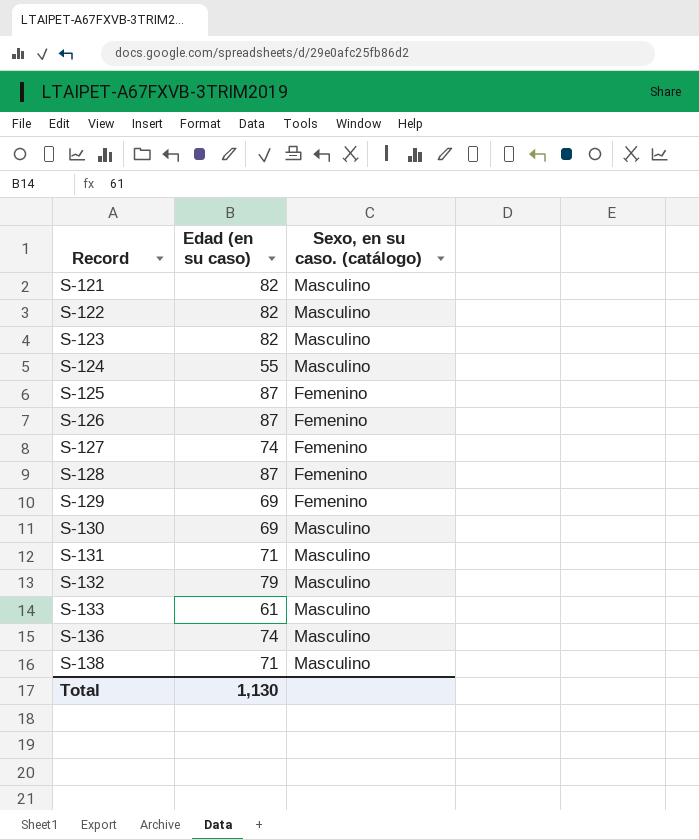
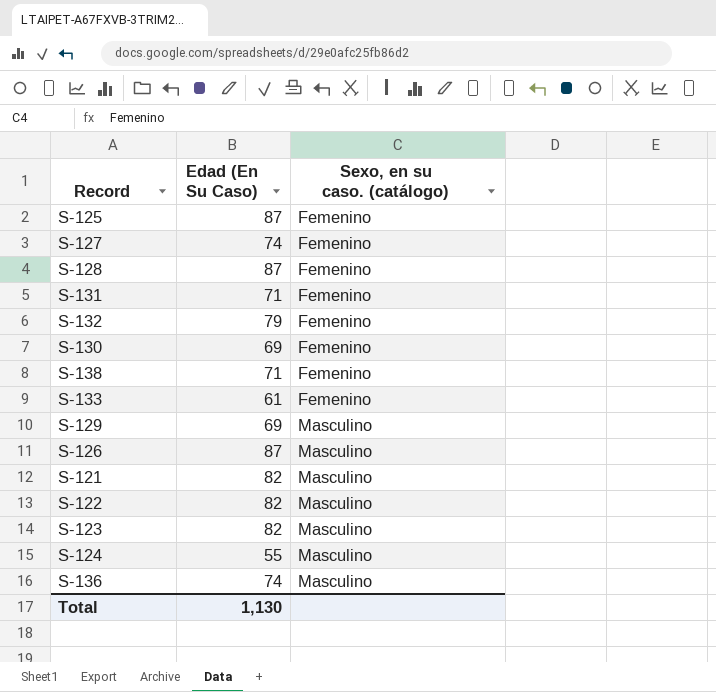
row order: Record ascending -> Sexo, en su caso. (catálogo) ascending
column name: Edad (en su caso) -> Edad (En Su Caso)
S-131 | Sexo, en su caso. (catálogo): Masculino -> Femenino
S-132 | Sexo, en su caso. (catálogo): Masculino -> Femenino
S-130 | Sexo, en su caso. (catálogo): Masculino -> Femenino
S-138 | Sexo, en su caso. (catálogo): Masculino -> Femenino
S-133 | Sexo, en su caso. (catálogo): Masculino -> Femenino
S-129 | Sexo, en su caso. (catálogo): Femenino -> Masculino
S-126 | Sexo, en su caso. (catálogo): Femenino -> Masculino

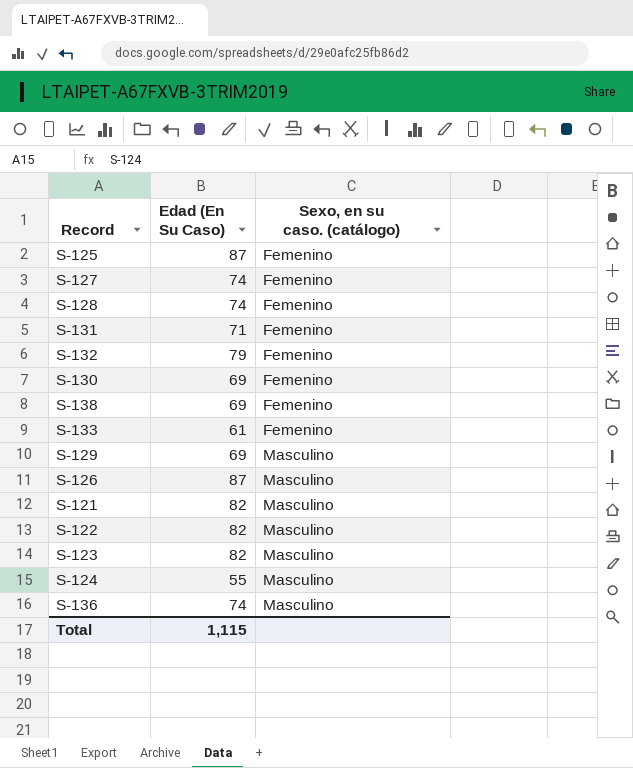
S-128 | Edad (En Su Caso): 87 -> 74
S-138 | Edad (En Su Caso): 71 -> 69
Total | Edad (En Su Caso): 1,130 -> 1,115

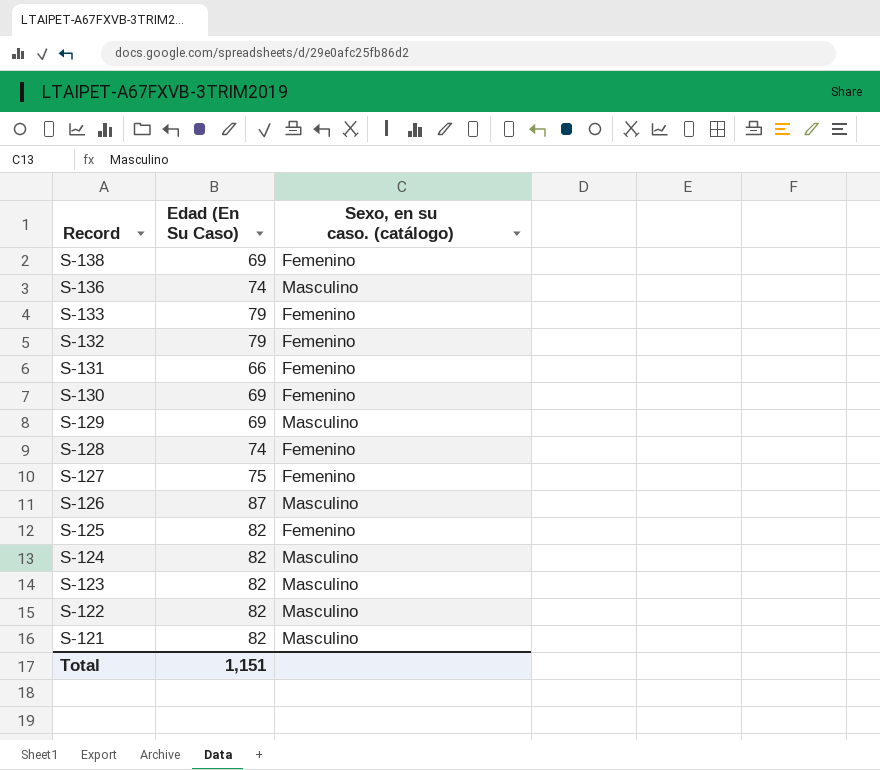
row order: Sexo, en su caso. (catálogo) ascending -> Record descending
S-133 | Edad (En Su Caso): 61 -> 79
S-131 | Edad (En Su Caso): 71 -> 66
S-127 | Edad (En Su Caso): 74 -> 75
S-125 | Edad (En Su Caso): 87 -> 82
S-124 | Edad (En Su Caso): 55 -> 82
Total | Edad (En Su Caso): 1,115 -> 1,151

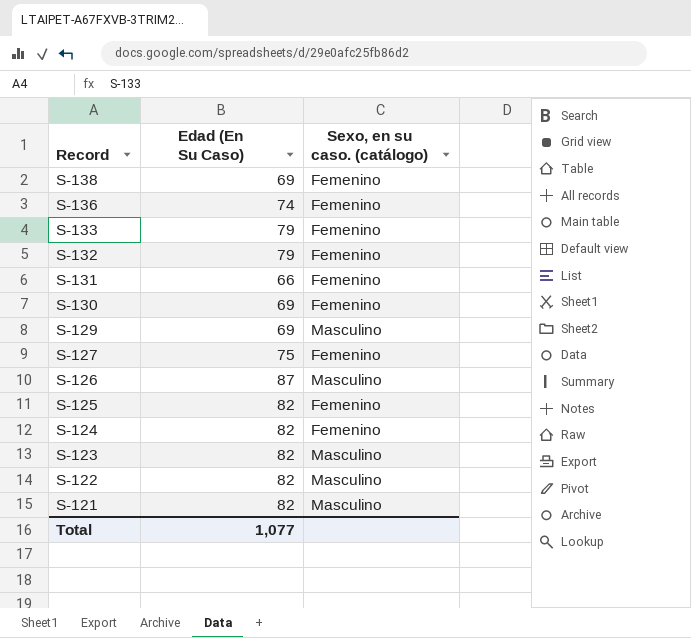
row S-128: 74 | Femenino -> none
S-136 | Sexo, en su caso. (catálogo): Masculino -> Femenino
S-124 | Sexo, en su caso. (catálogo): Masculino -> Femenino
Total | Edad (En Su Caso): 1,151 -> 1,077

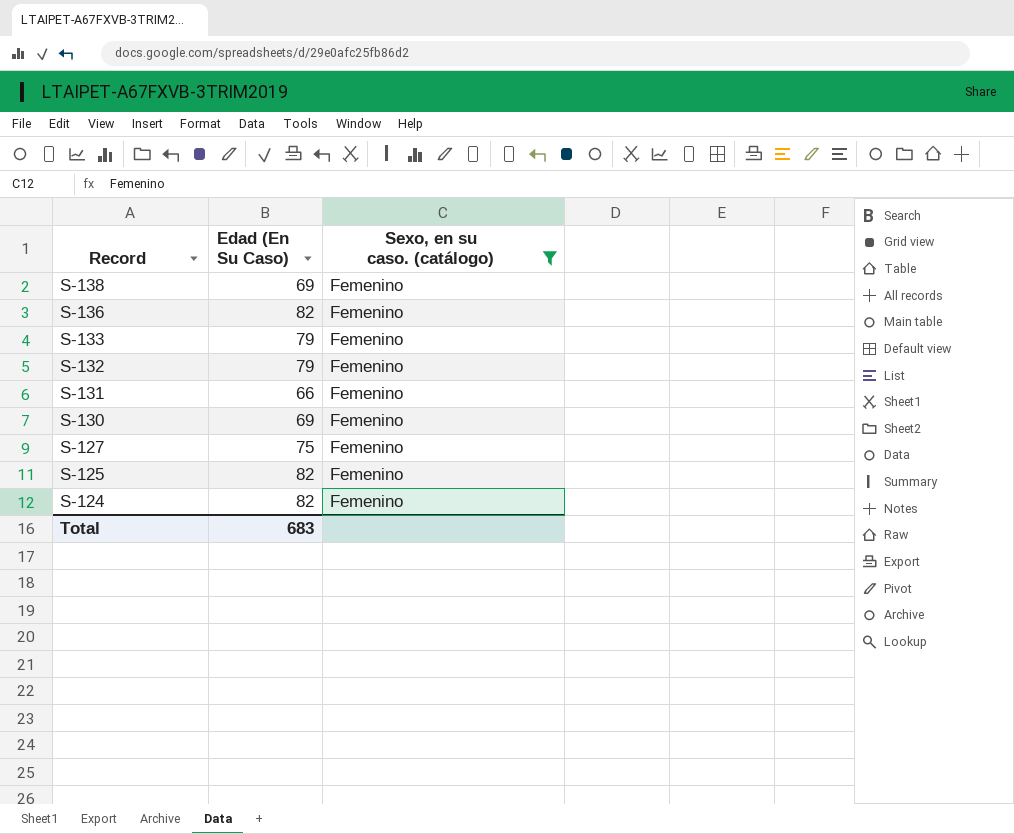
filter: none -> Sexo, en su caso. (catálogo) = Femenino
S-136 | Edad (En Su Caso): 74 -> 82
Total | Edad (En Su Caso): 1,077 -> 683

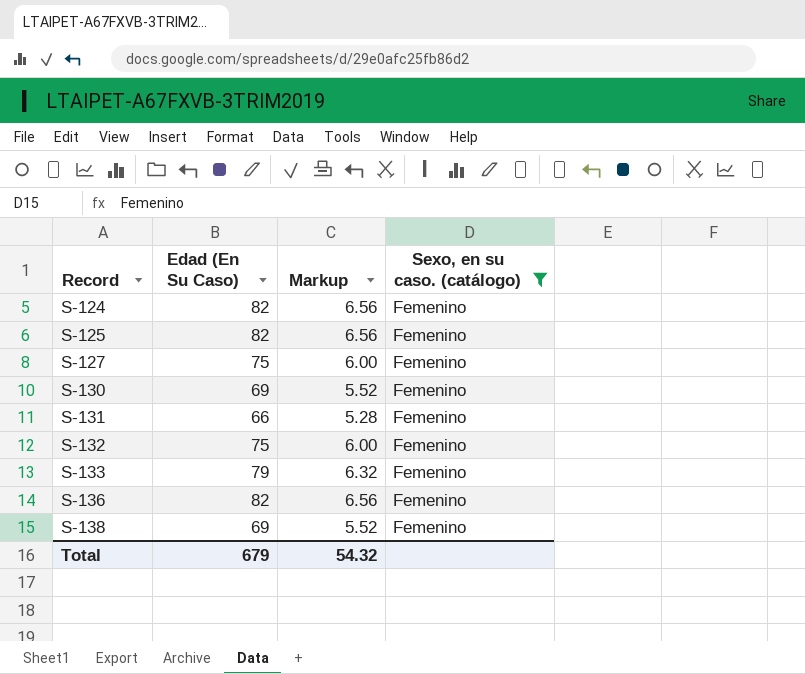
row order: Record descending -> Record ascending
column Markup | formula: none -> [Edad (En Su Caso)] * 0.08
S-132 | Edad (En Su Caso): 79 -> 75
Total | Edad (En Su Caso): 683 -> 679

